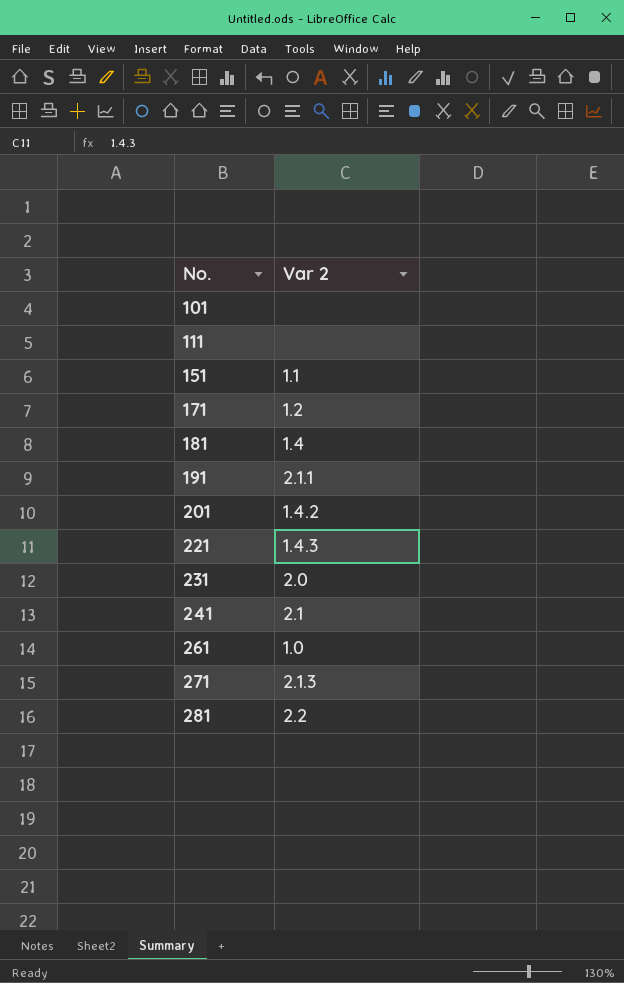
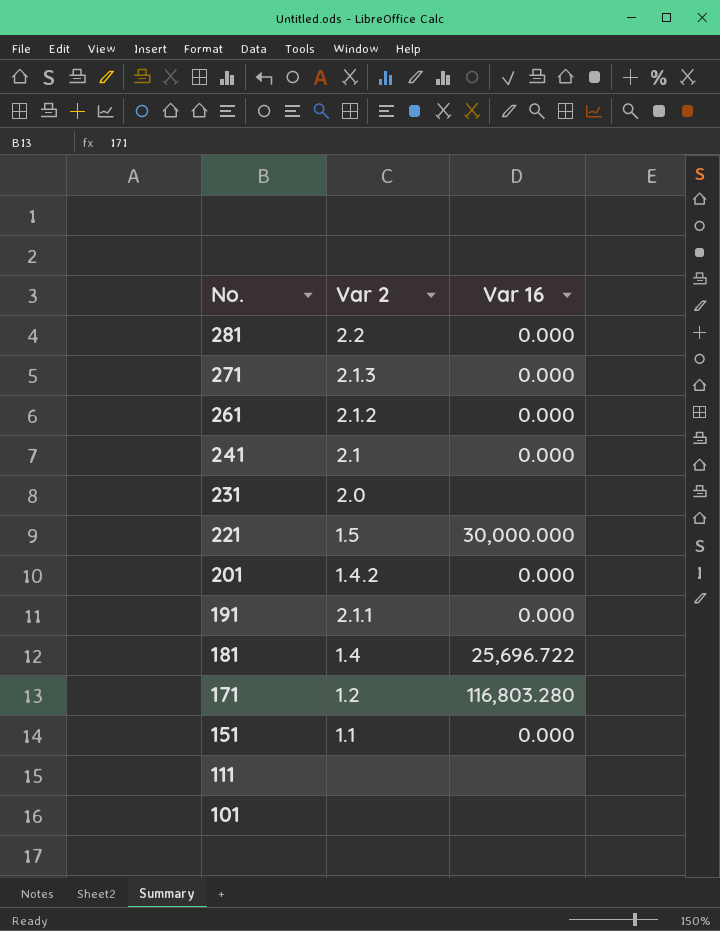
row order: No. ascending -> No. descending
column Var 16 | position: none -> 3
261 | Var 2: 1.0 -> 2.1.2
221 | Var 2: 1.4.3 -> 1.5

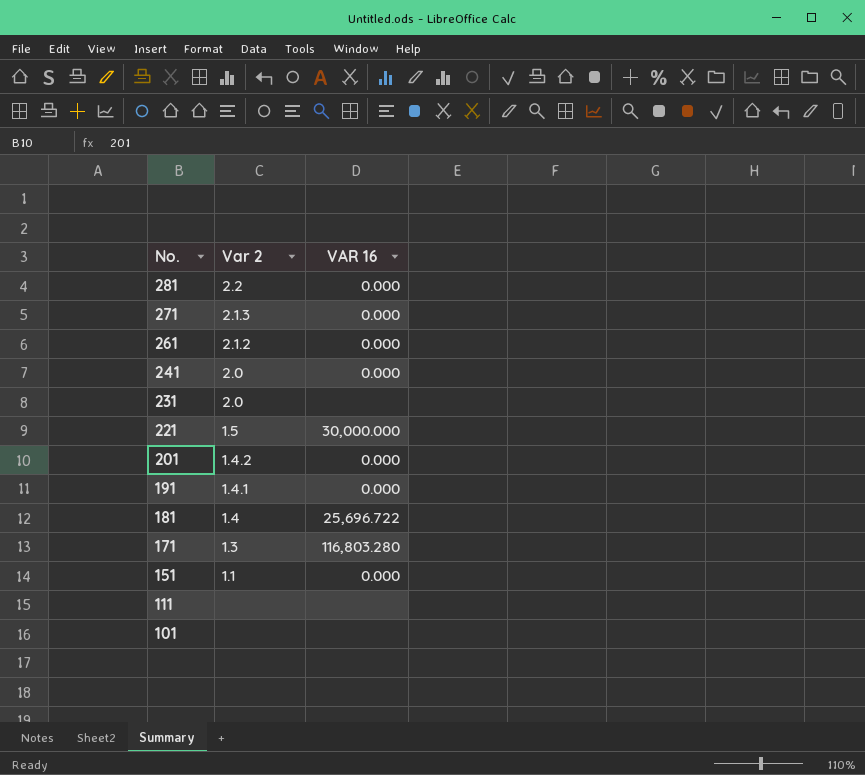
column name: Var 16 -> VAR 16
241 | Var 2: 2.1 -> 2.0
191 | Var 2: 2.1.1 -> 1.4.1
171 | Var 2: 1.2 -> 1.3

